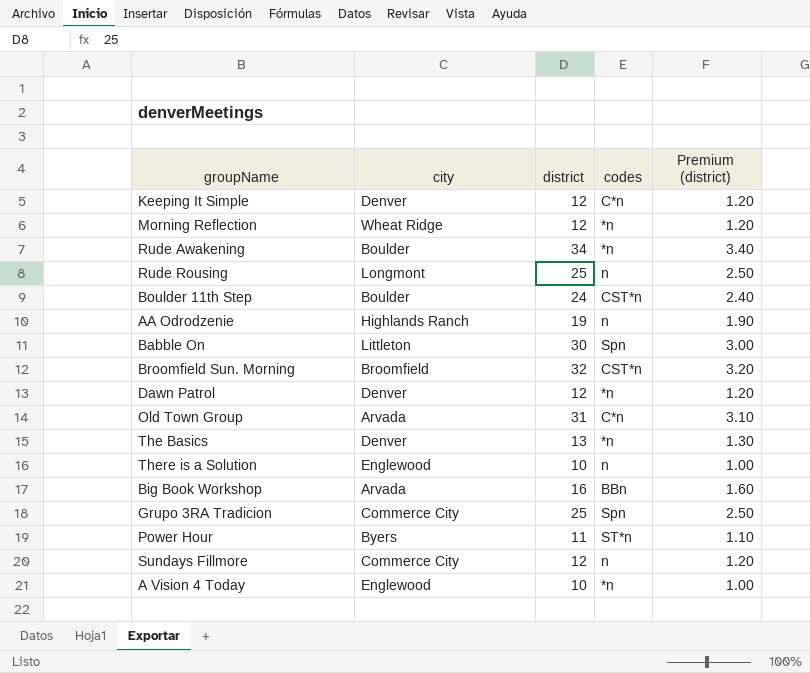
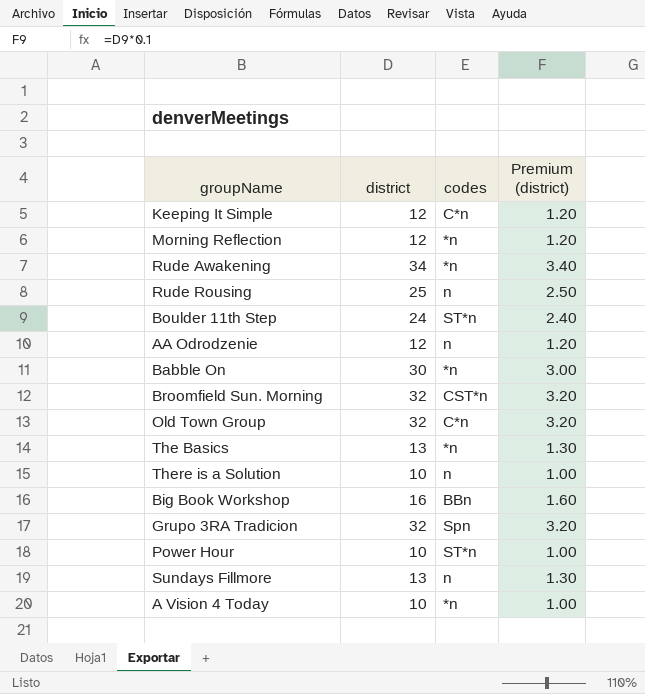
column city | position: 2 -> none
row Dawn Patrol: Denver | 12 | *n | 1.20 -> none
Boulder 11th Step | codes: CST*n -> ST*n
AA Odrodzenie | district: 19 -> 12
AA Odrodzenie | Premium (district): 1.90 -> 1.20
Babble On | codes: Spn -> *n
Old Town Group | district: 31 -> 32
Old Town Group | Premium (district): 3.10 -> 3.20
Grupo 3RA Tradicion | district: 25 -> 32
Grupo 3RA Tradicion | Premium (district): 2.50 -> 3.20
Power Hour | district: 11 -> 10
Power Hour | Premium (district): 1.10 -> 1.00
Sundays Fillmore | district: 12 -> 13
Sundays Fillmore | Premium (district): 1.20 -> 1.30

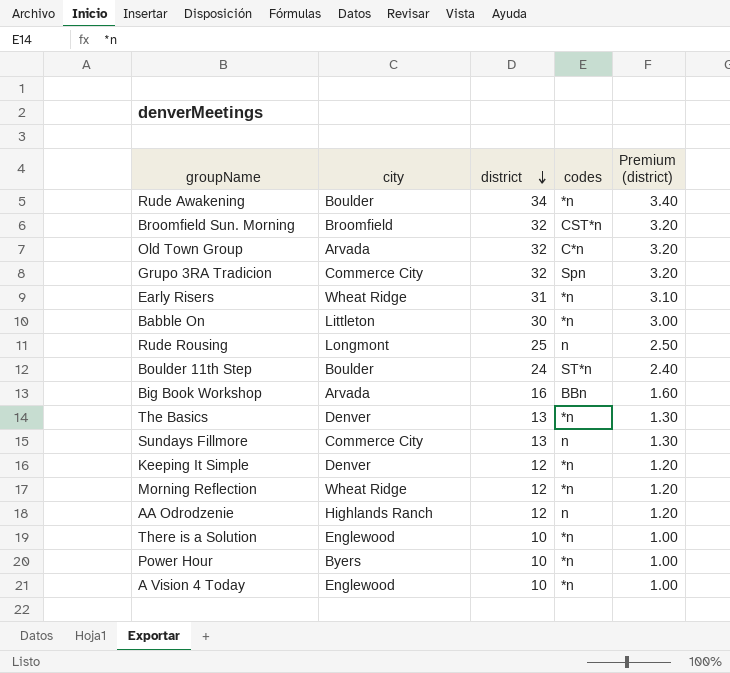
row order: none -> district descending
column city | position: none -> 2
row Early Risers: none -> Wheat Ridge | 31 | *n | 3.10
Keeping It Simple | codes: C*n -> *n
There is a Solution | codes: n -> *n
Power Hour | codes: ST*n -> *n

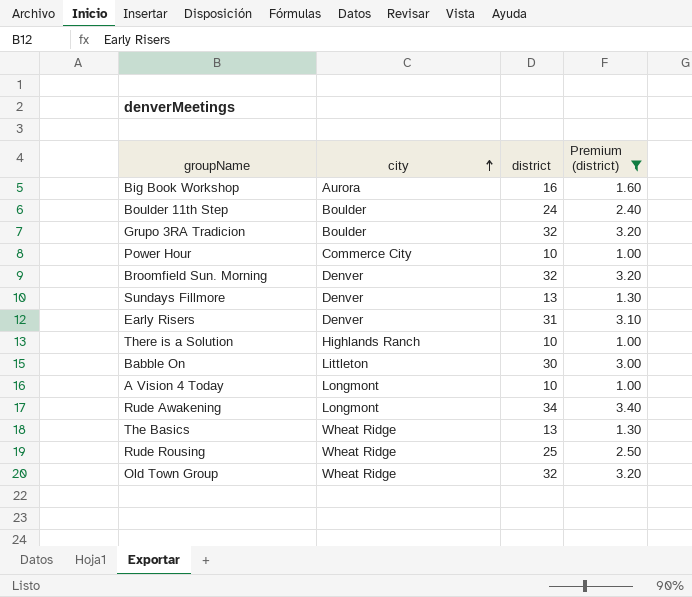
filter: none -> Premium (district) != 1.20
row order: district descending -> city ascending
column codes | position: 4 -> none
Big Book Workshop | city: Arvada -> Aurora
Grupo 3RA Tradicion | city: Commerce City -> Boulder
Power Hour | city: Byers -> Commerce City
Broomfield Sun. Morning | city: Broomfield -> Denver
Sundays Fillmore | city: Commerce City -> Denver
Early Risers | city: Wheat Ridge -> Denver
There is a Solution | city: Englewood -> Highlands Ranch
A Vision 4 Today | city: Englewood -> Longmont
Rude Awakening | city: Boulder -> Longmont
The Basics | city: Denver -> Wheat Ridge
Rude Rousing | city: Longmont -> Wheat Ridge
Old Town Group | city: Arvada -> Wheat Ridge

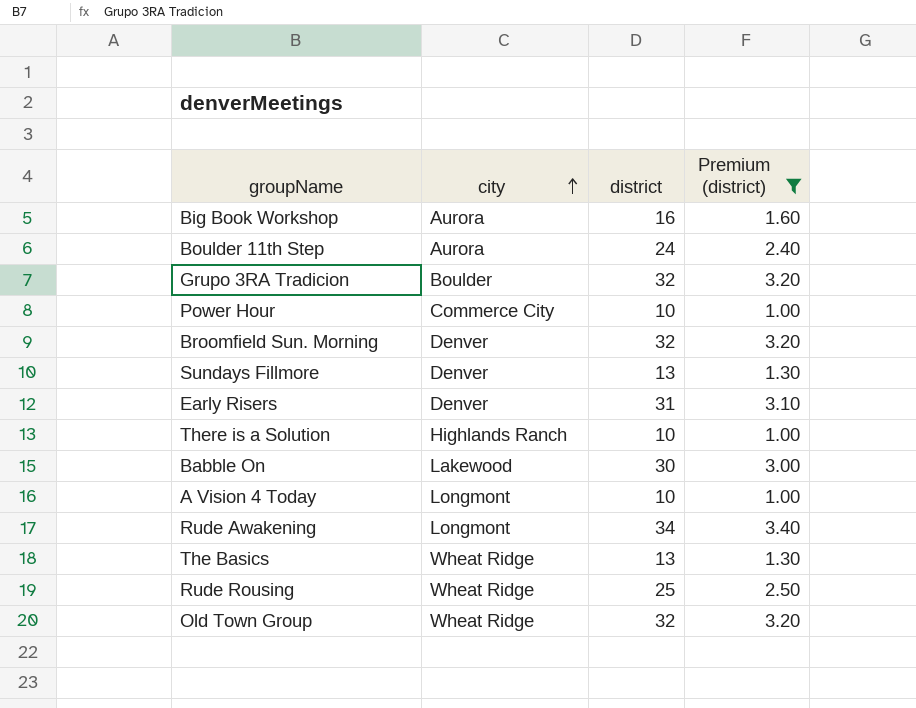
Boulder 11th Step | city: Boulder -> Aurora
Babble On | city: Littleton -> Lakewood

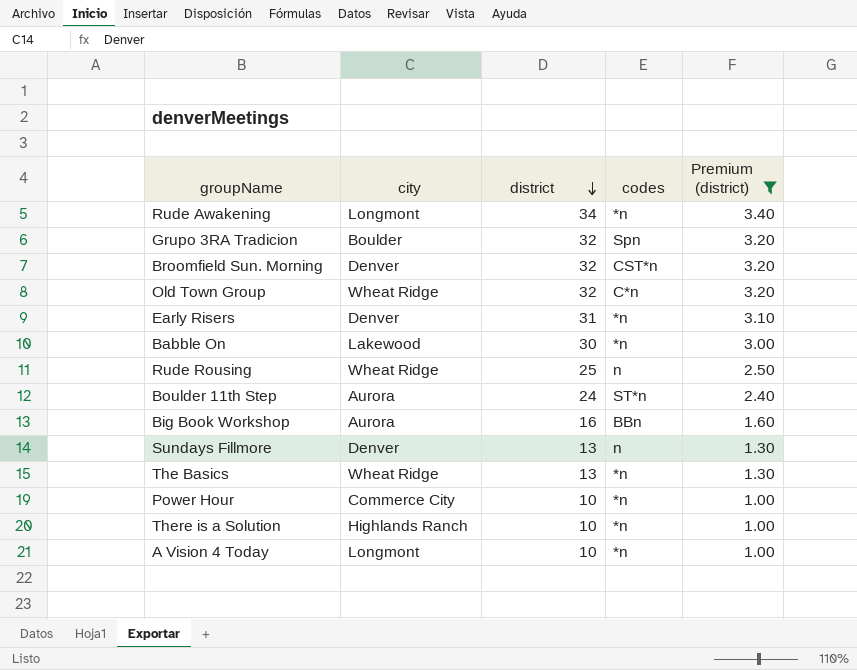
row order: city ascending -> district descending
column codes | position: none -> 4

